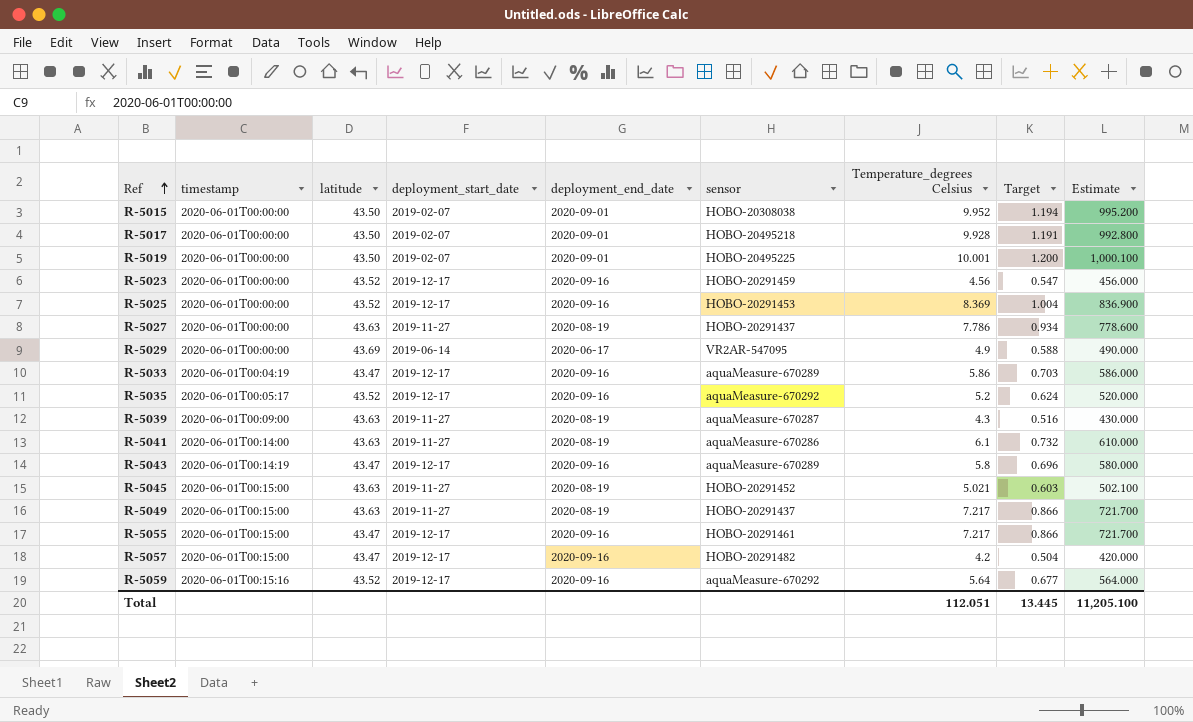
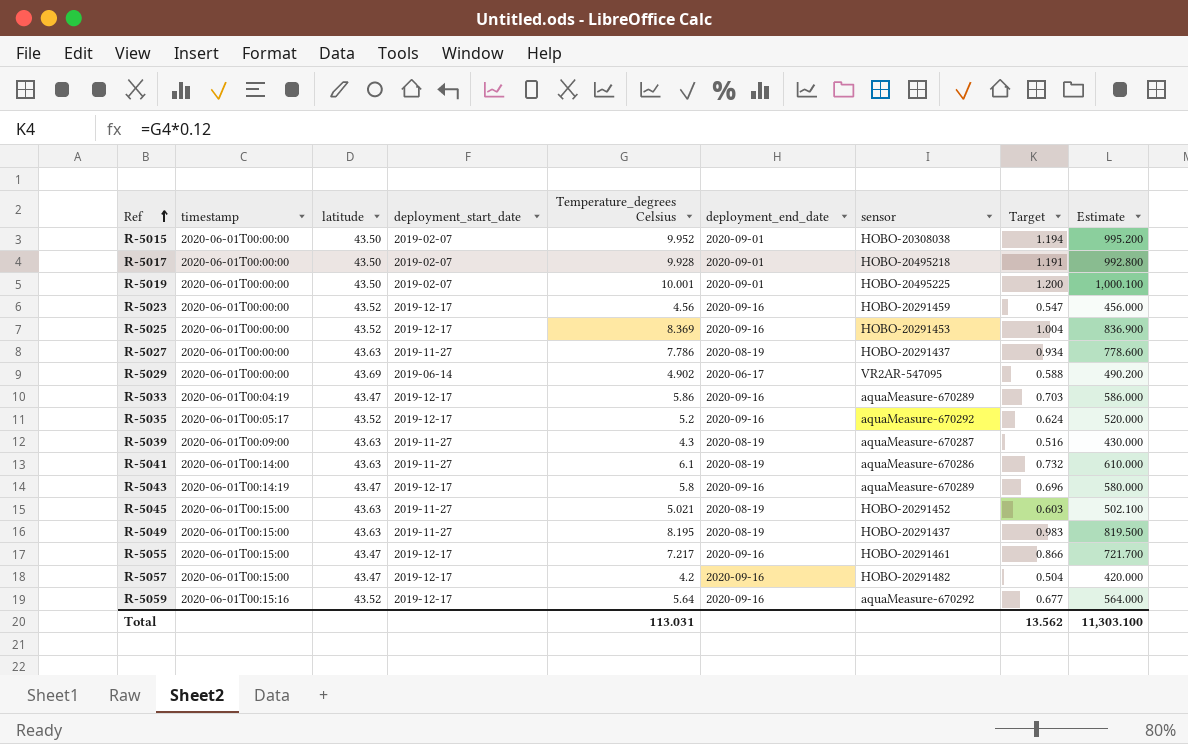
column Temperature_degrees Celsius | position: 7 -> 5
R-5029 | Temperature_degrees Celsius: 4.9 -> 4.902
R-5029 | Estimate: 490.000 -> 490.200
R-5049 | Temperature_degrees Celsius: 7.217 -> 8.195
R-5049 | Target: 0.866 -> 0.983
R-5049 | Estimate: 721.700 -> 819.500
Total | Temperature_degrees Celsius: 112.051 -> 113.031
Total | Target: 13.445 -> 13.562
Total | Estimate: 11,205.100 -> 11,303.100

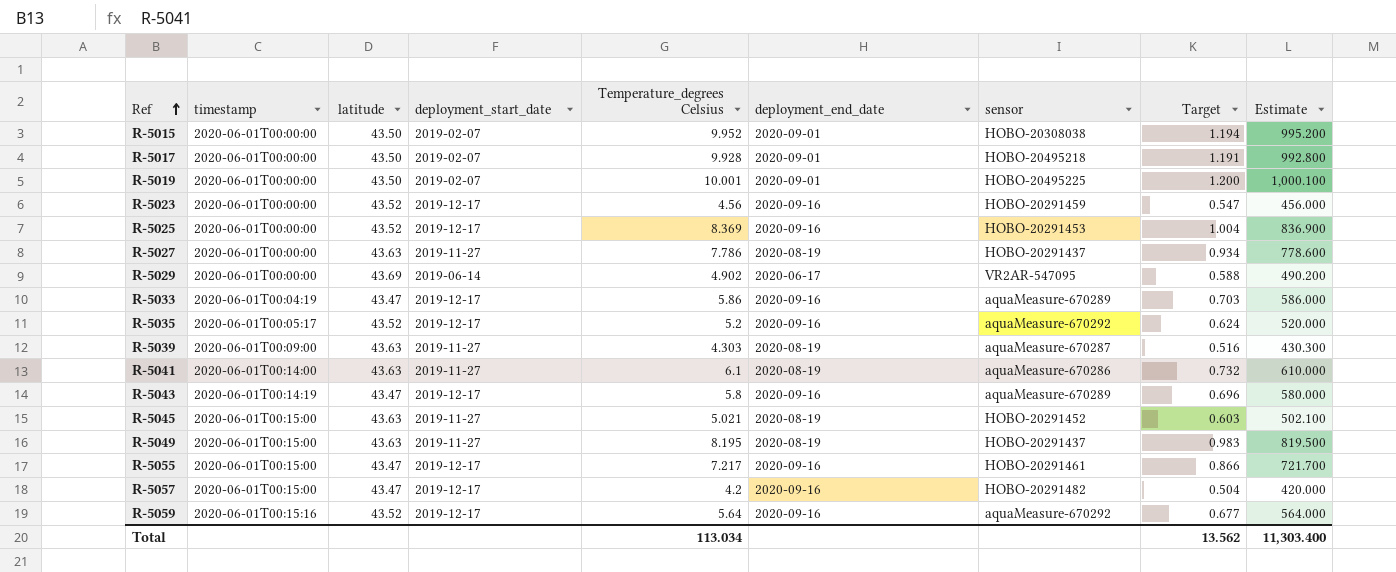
R-5039 | Temperature_degrees Celsius: 4.3 -> 4.303
R-5039 | Estimate: 430.000 -> 430.300
Total | Temperature_degrees Celsius: 113.031 -> 113.034
Total | Estimate: 11,303.100 -> 11,303.400

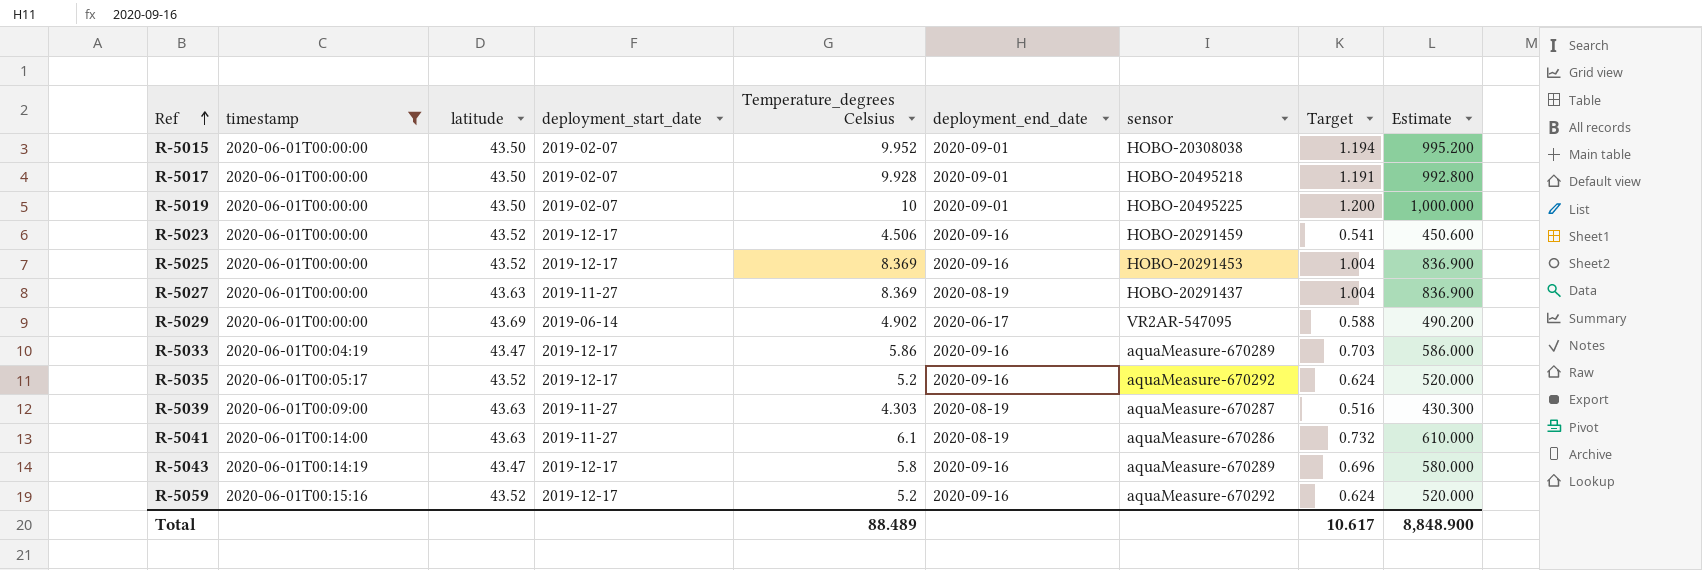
filter: none -> timestamp != 2020-06-01T00:15:00
R-5019 | Temperature_degrees Celsius: 10.001 -> 10
R-5019 | Estimate: 1,000.100 -> 1,000.000
R-5023 | Temperature_degrees Celsius: 4.56 -> 4.506
R-5023 | Target: 0.547 -> 0.541
R-5023 | Estimate: 456.000 -> 450.600
R-5027 | Temperature_degrees Celsius: 7.786 -> 8.369
R-5027 | Target: 0.934 -> 1.004
R-5027 | Estimate: 778.600 -> 836.900
R-5059 | Temperature_degrees Celsius: 5.64 -> 5.2
R-5059 | Target: 0.677 -> 0.624
R-5059 | Estimate: 564.000 -> 520.000
Total | Temperature_degrees Celsius: 113.034 -> 88.489
Total | Target: 13.562 -> 10.617
Total | Estimate: 11,303.400 -> 8,848.900

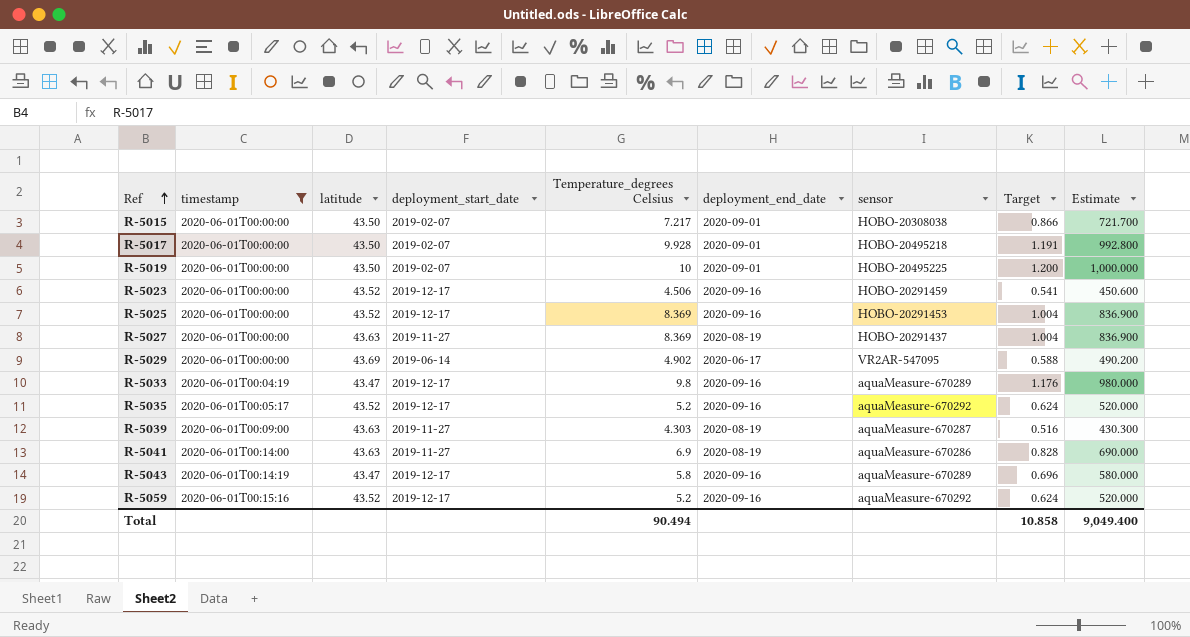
R-5015 | Temperature_degrees Celsius: 9.952 -> 7.217
R-5015 | Target: 1.194 -> 0.866
R-5015 | Estimate: 995.200 -> 721.700
R-5033 | Temperature_degrees Celsius: 5.86 -> 9.8
R-5033 | Target: 0.703 -> 1.176
R-5033 | Estimate: 586.000 -> 980.000
R-5041 | Temperature_degrees Celsius: 6.1 -> 6.9
R-5041 | Target: 0.732 -> 0.828
R-5041 | Estimate: 610.000 -> 690.000
Total | Temperature_degrees Celsius: 88.489 -> 90.494
Total | Target: 10.617 -> 10.858
Total | Estimate: 8,848.900 -> 9,049.400

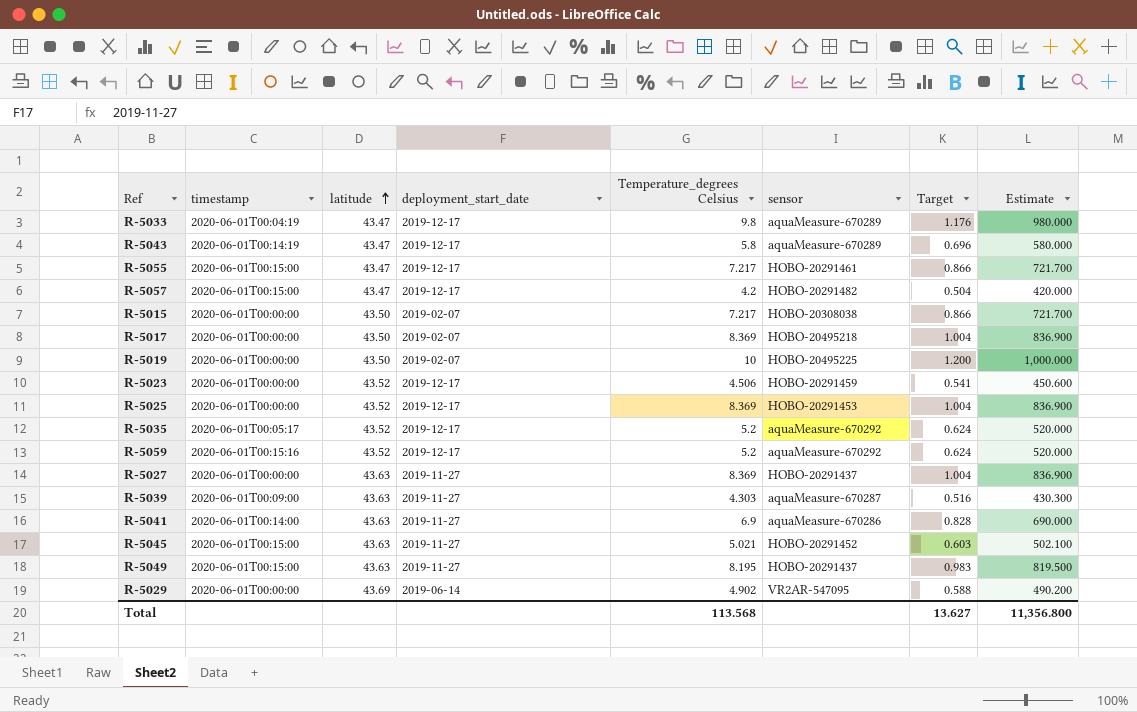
filter: timestamp != 2020-06-01T00:15:00 -> none
row order: Ref ascending -> latitude ascending
column deployment_end_date | position: 6 -> none
R-5017 | Temperature_degrees Celsius: 9.928 -> 8.369
R-5017 | Target: 1.191 -> 1.004
R-5017 | Estimate: 992.800 -> 836.900
Total | Temperature_degrees Celsius: 90.494 -> 113.568
Total | Target: 10.858 -> 13.627
Total | Estimate: 9,049.400 -> 11,356.800

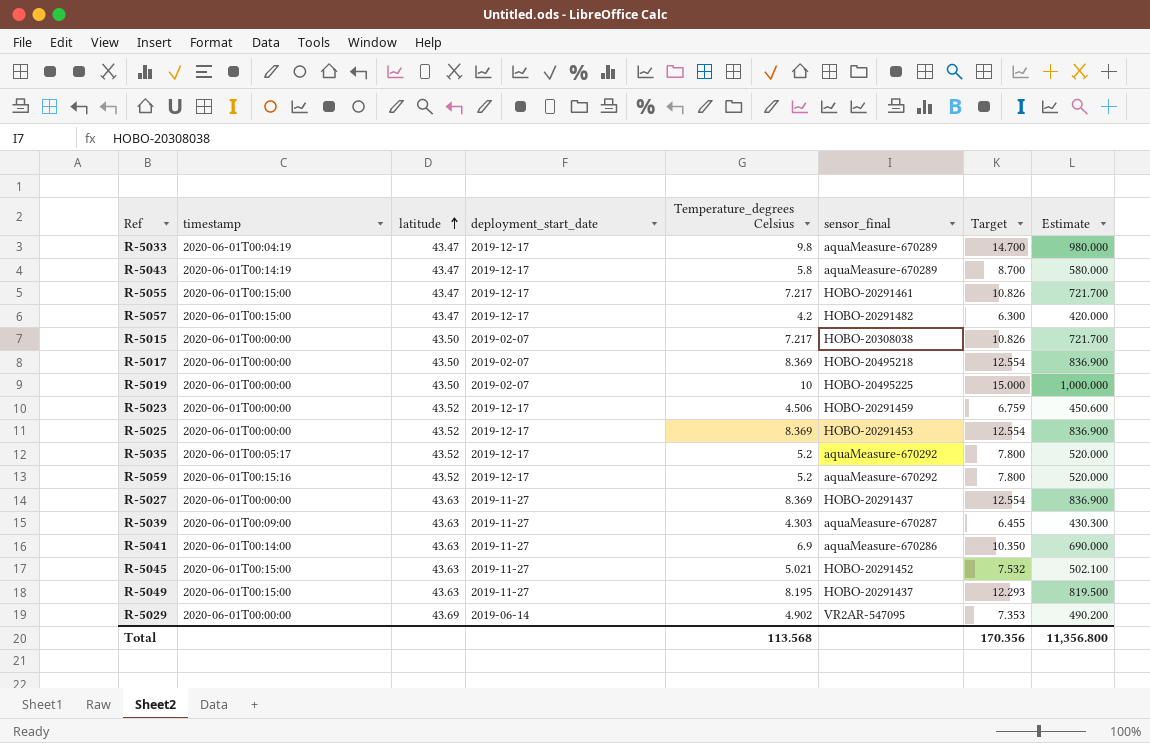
column name: sensor -> sensor_final
column Target | formula: [Temperature_degrees Celsius] * 0.12 -> [Temperature_degrees Celsius] * 1.5
Total | Target: 13.627 -> 170.356

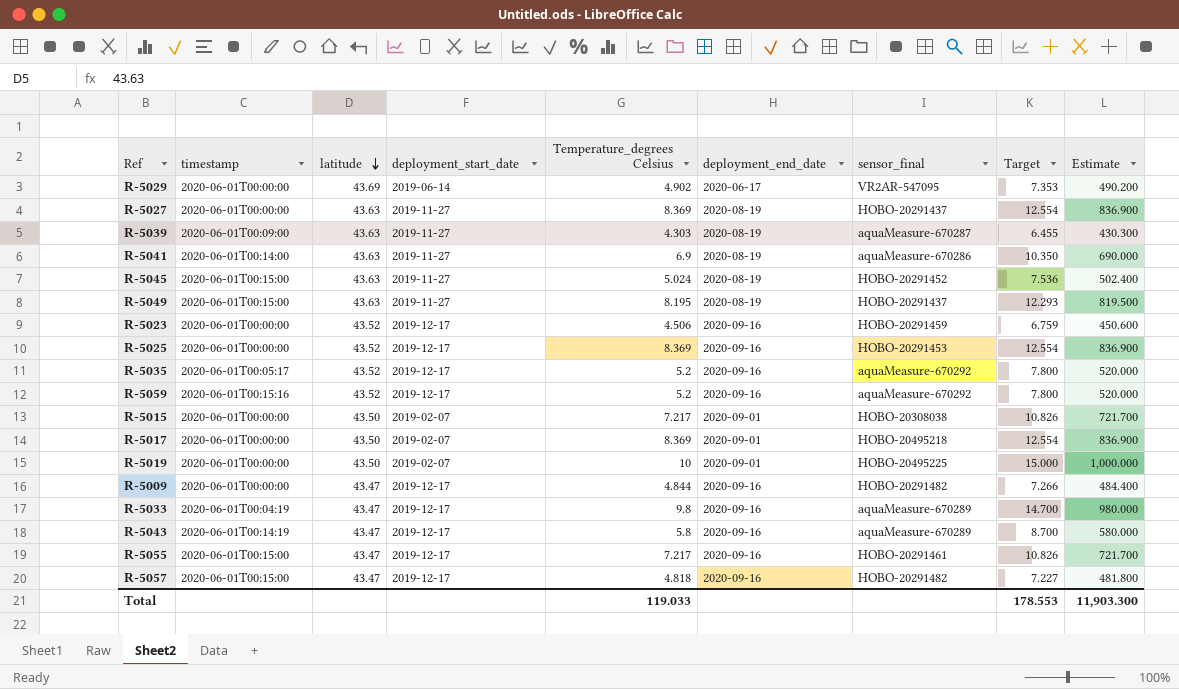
row order: latitude ascending -> latitude descending
column deployment_end_date | position: none -> 6
R-5045 | Temperature_degrees Celsius: 5.021 -> 5.024
R-5045 | Target: 7.532 -> 7.536
R-5045 | Estimate: 502.100 -> 502.400
row R-5009: none -> 2020-06-01T00:00:00 | 43.47 | 2019-12-17 | 4.844 | 2020-09-16 | HOBO-20291482 | 7.266 | 484.400
R-5057 | Temperature_degrees Celsius: 4.2 -> 4.818
R-5057 | Target: 6.300 -> 7.227
R-5057 | Estimate: 420.000 -> 481.800
Total | Temperature_degrees Celsius: 113.568 -> 119.033
Total | Target: 170.356 -> 178.553
Total | Estimate: 11,356.800 -> 11,903.300

